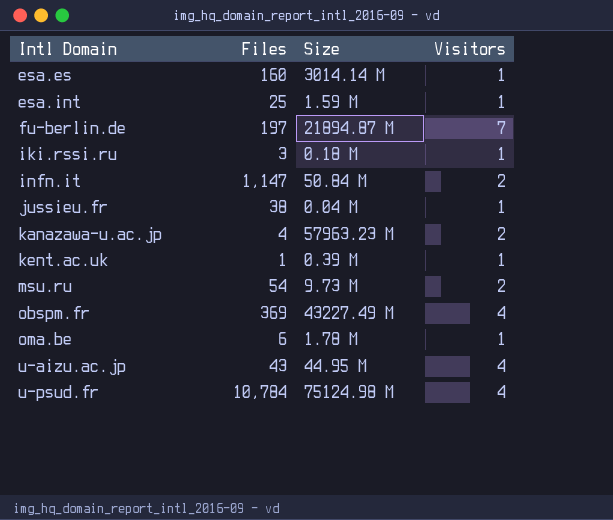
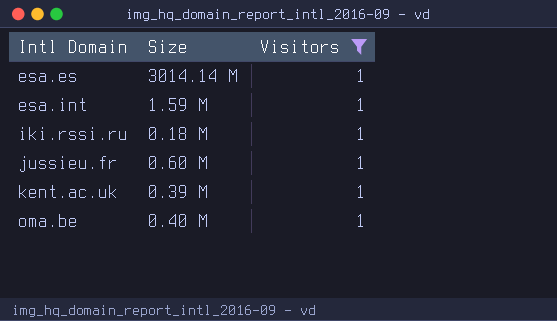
filter: none -> Visitors = 1
column Files | position: 2 -> none
jussieu.fr | Size: 0.04 M -> 0.60 M
oma.be | Size: 1.78 M -> 0.40 M

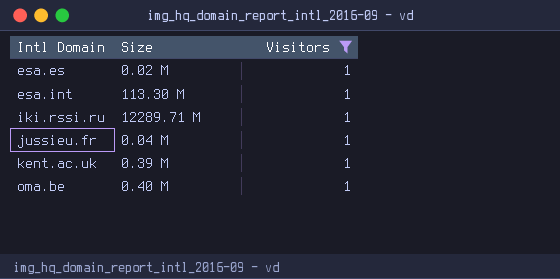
esa.es | Size: 3014.14 M -> 0.02 M
esa.int | Size: 1.59 M -> 113.30 M
iki.rssi.ru | Size: 0.18 M -> 12289.71 M
jussieu.fr | Size: 0.60 M -> 0.04 M

